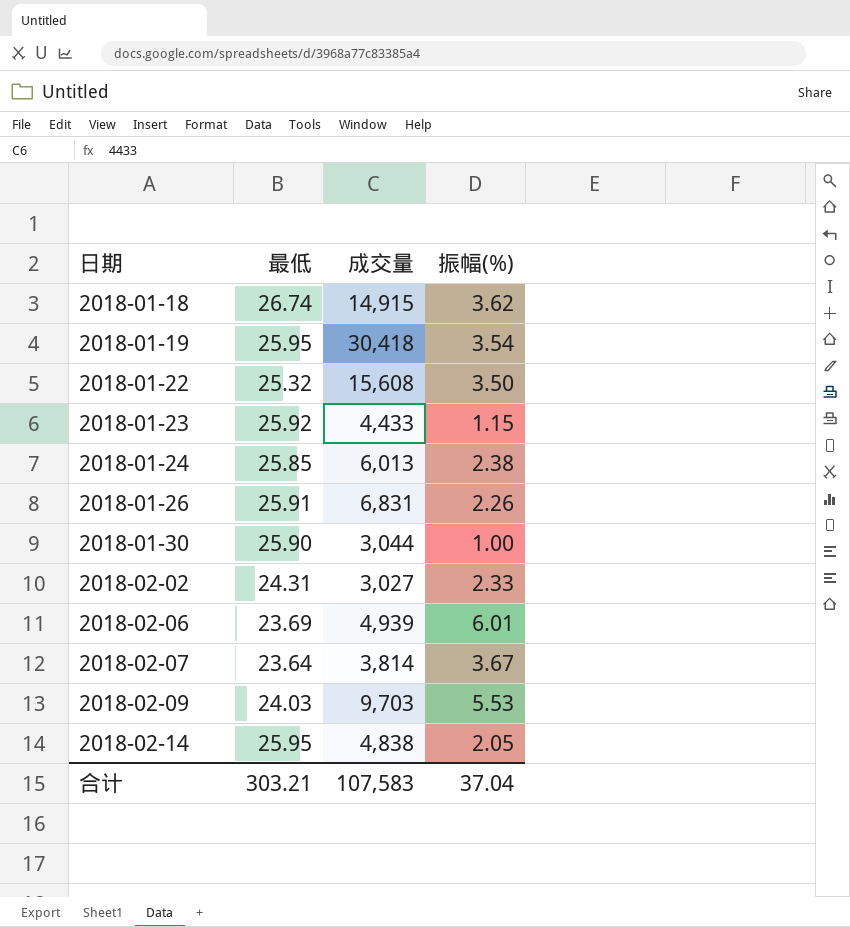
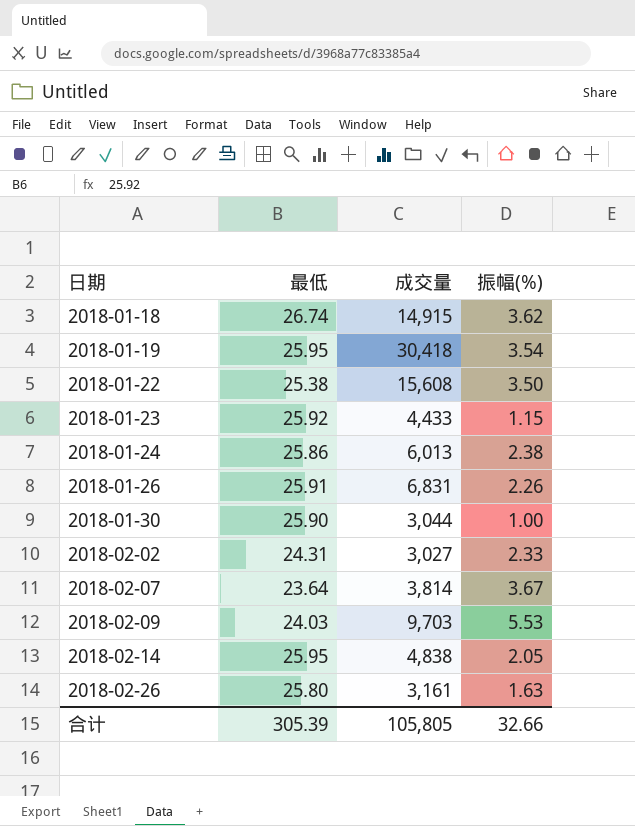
row 2018-02-06: 23.69 | 4,939 | 6.01 -> none
2018-01-22 | 最低: 25.32 -> 25.38
2018-01-24 | 最低: 25.85 -> 25.86
row 2018-02-26: none -> 25.80 | 3,161 | 1.63
合计 | 最低: 303.21 -> 305.39
合计 | 成交量: 107,583 -> 105,805
合计 | 振幅(%): 37.04 -> 32.66

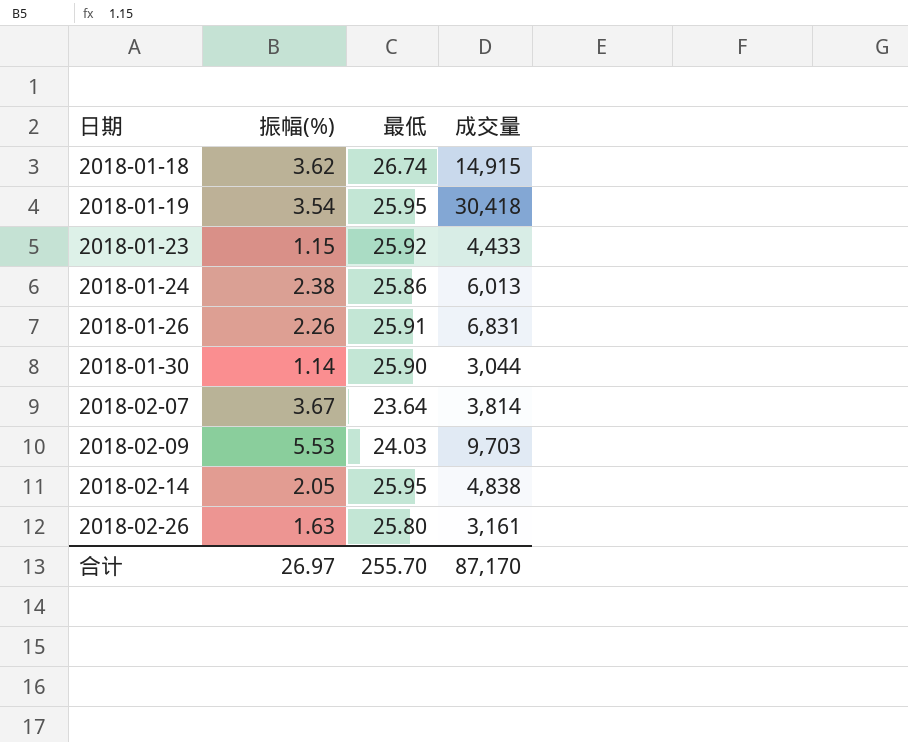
column 振幅(%) | position: 4 -> 2
row 2018-01-22: 25.38 | 15,608 | 3.50 -> none
row 2018-02-02: 24.31 | 3,027 | 2.33 -> none
2018-01-30 | 振幅(%): 1.00 -> 1.14
合计 | 振幅(%): 32.66 -> 26.97
合计 | 最低: 305.39 -> 255.70
合计 | 成交量: 105,805 -> 87,170

